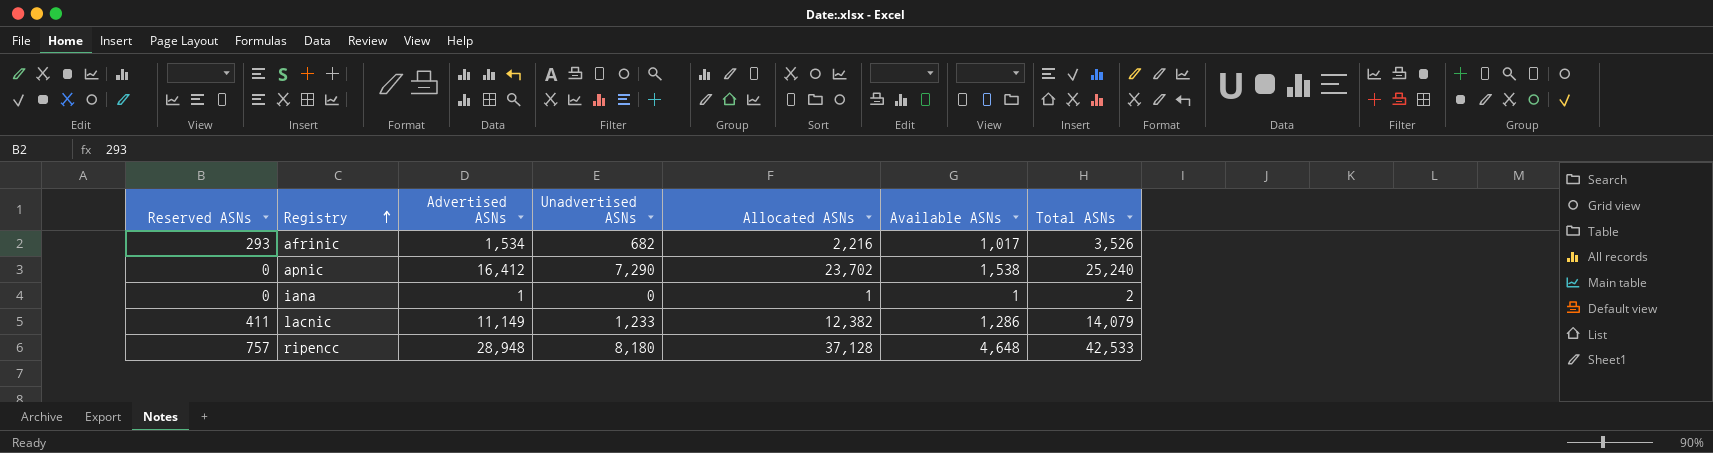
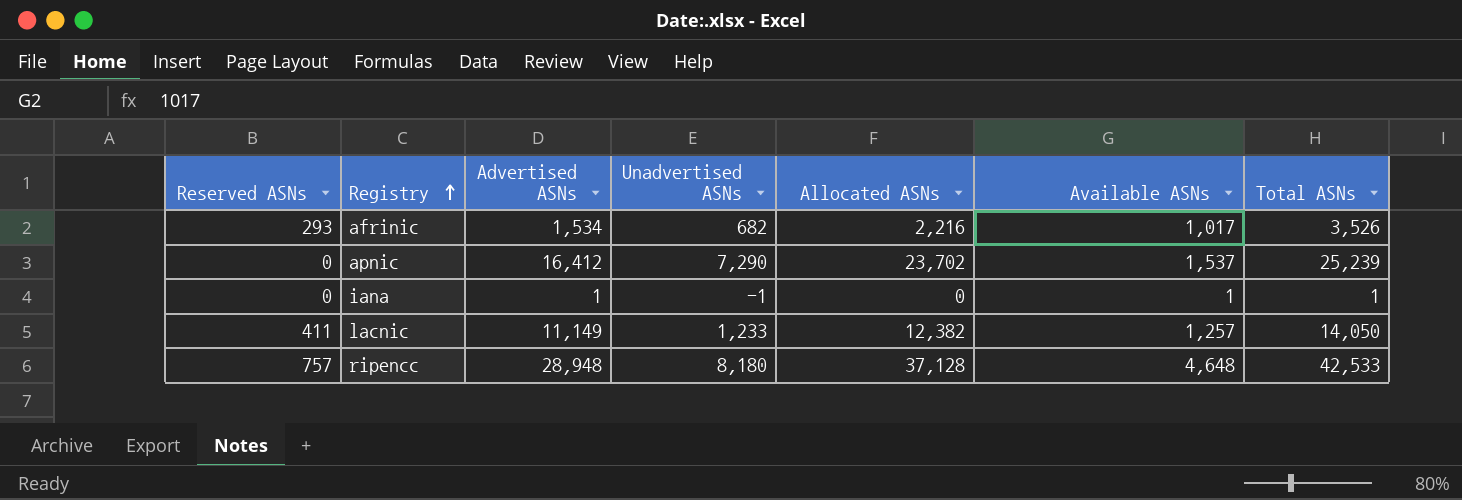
apnic | Available ASNs: 1,538 -> 1,537
apnic | Total ASNs: 25,240 -> 25,239
iana | Unadvertised ASNs: 0 -> -1
iana | Allocated ASNs: 1 -> 0
iana | Total ASNs: 2 -> 1
lacnic | Available ASNs: 1,286 -> 1,257
lacnic | Total ASNs: 14,079 -> 14,050

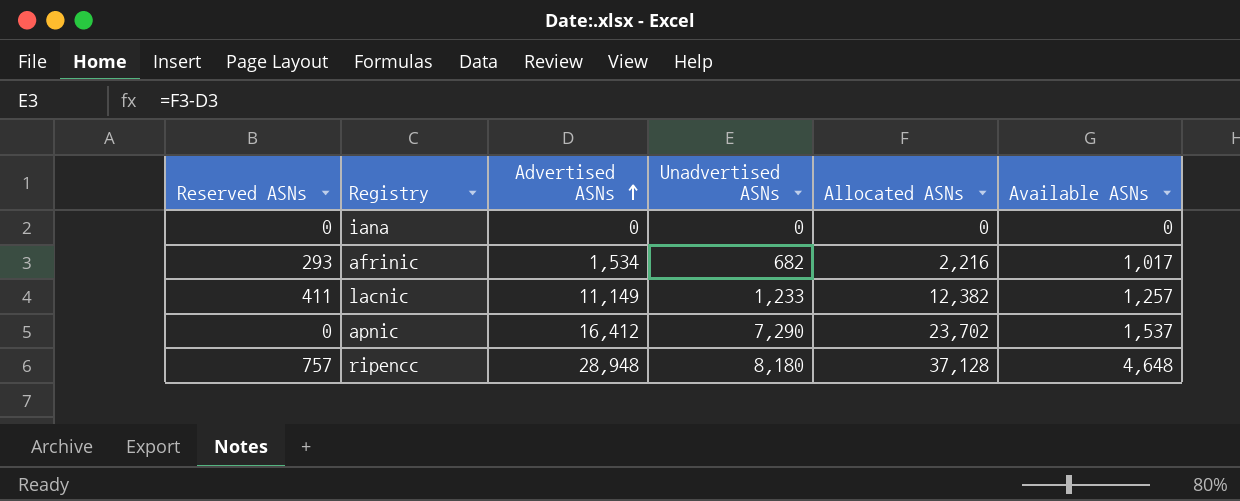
row order: Registry ascending -> Advertised ASNs ascending
column Total ASNs | formula: [Reserved ASNs] + [Allocated ASNs] + [Available ASNs] -> none
iana | Advertised ASNs: 1 -> 0
iana | Unadvertised ASNs: -1 -> 0
iana | Available ASNs: 1 -> 0

